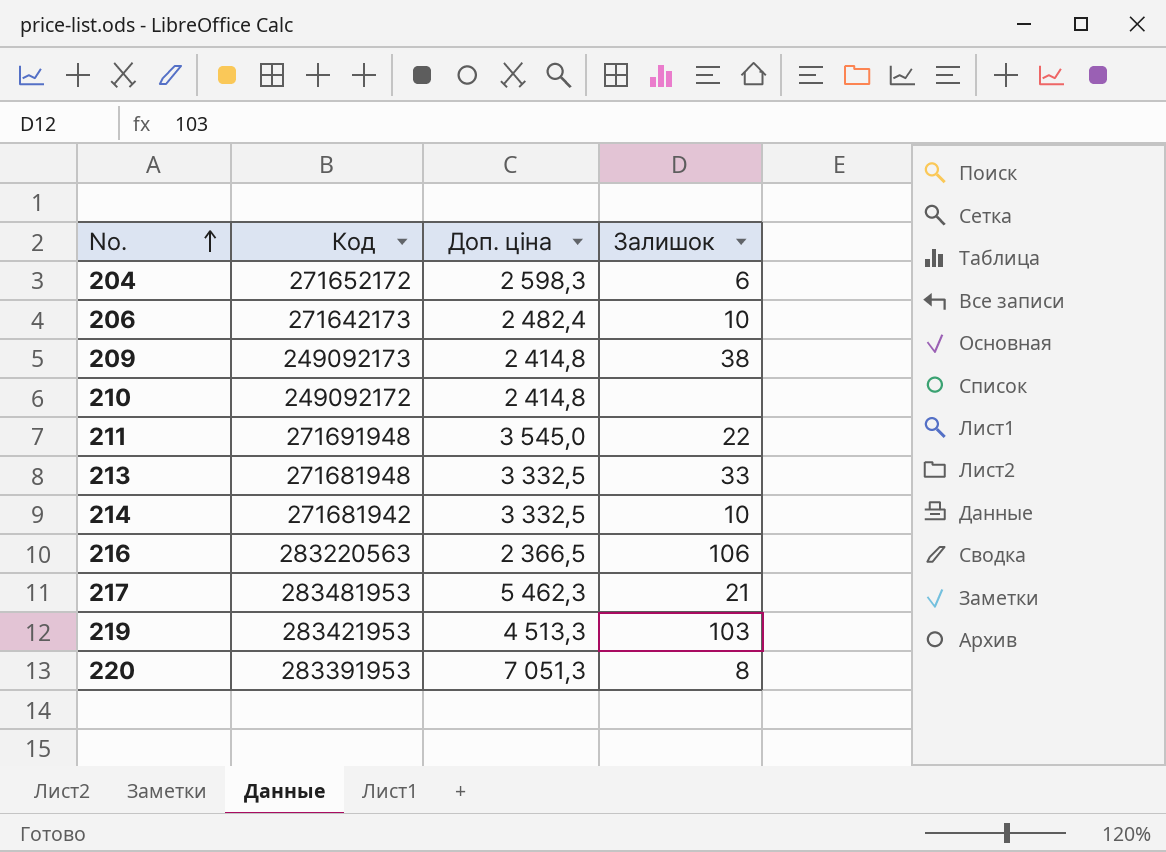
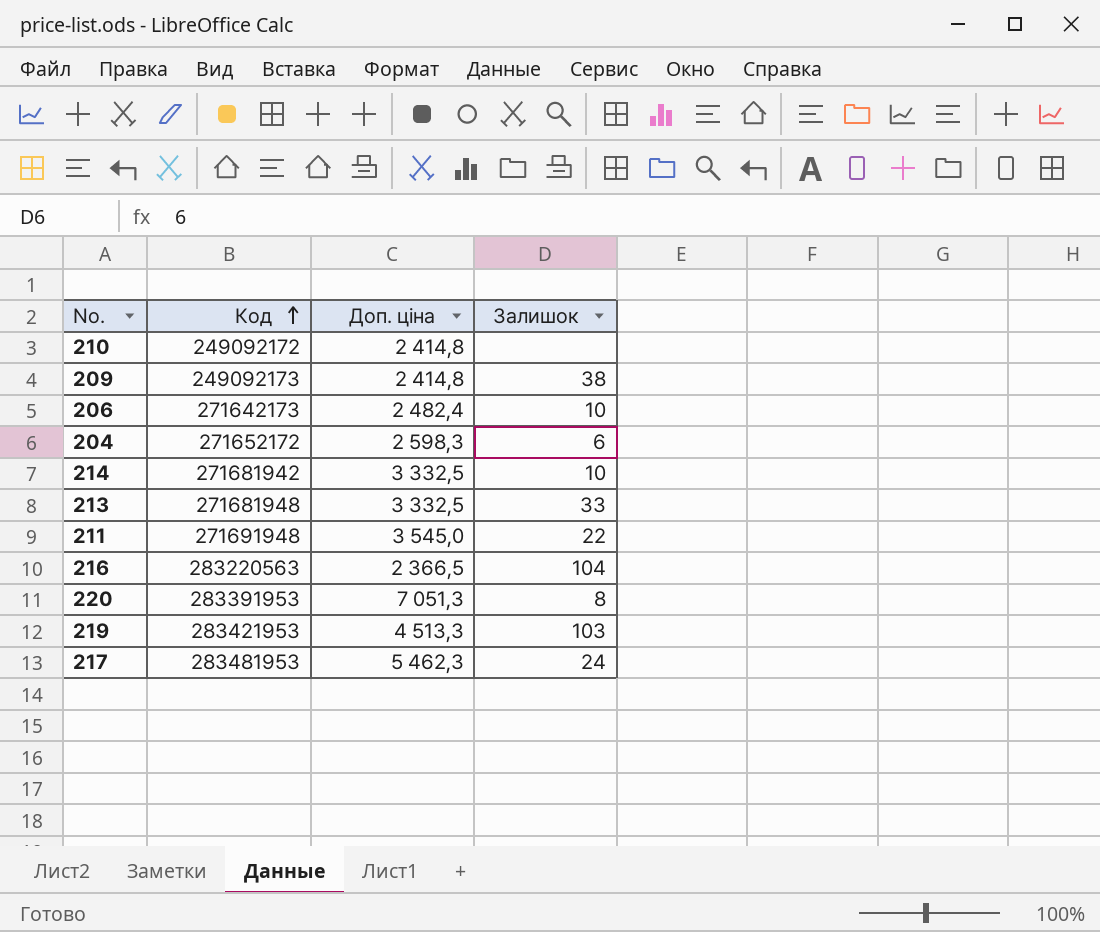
row order: No. ascending -> Код ascending
216 | Залишок: 106 -> 104
217 | Залишок: 21 -> 24

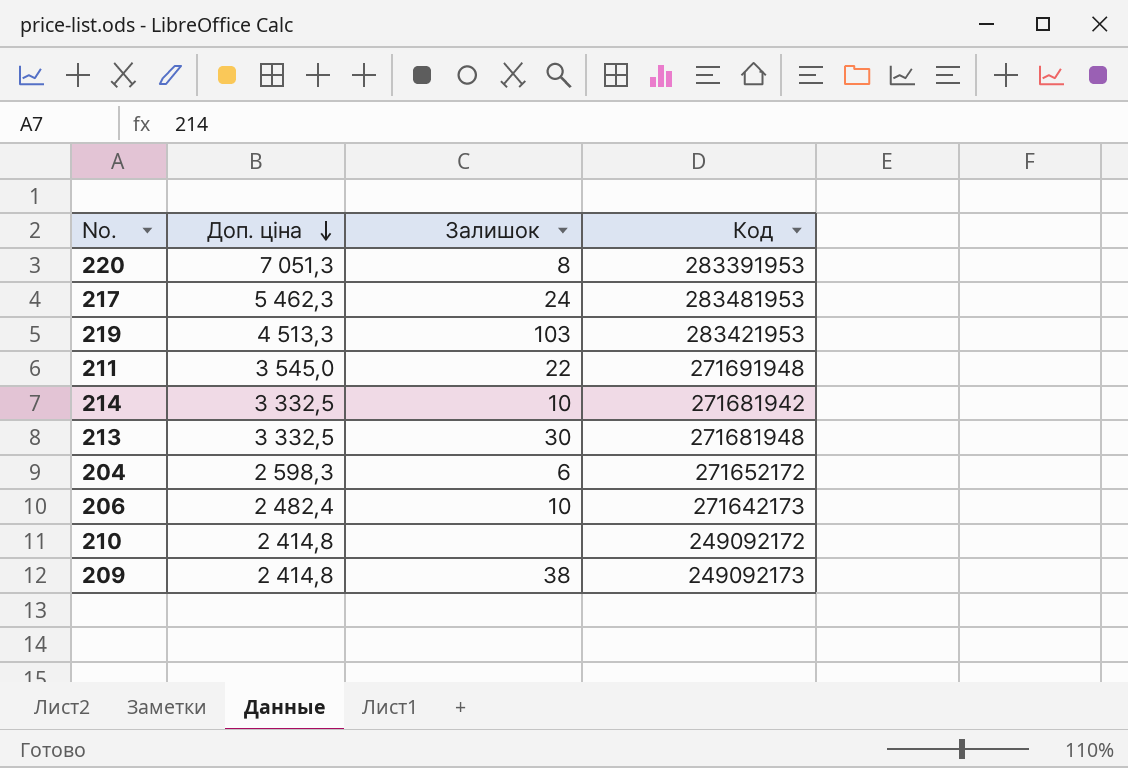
row order: Код ascending -> Доп. ціна descending
column Код | position: 2 -> 4
row 216: 283220563 | 2 366,5 | 104 -> none
213 | Залишок: 33 -> 30

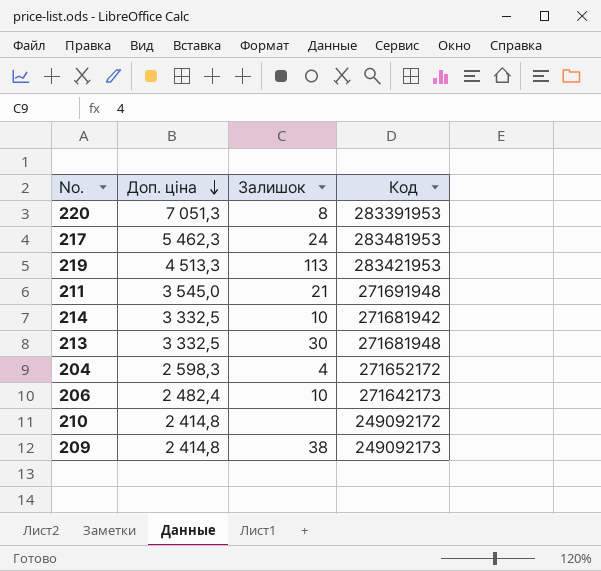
219 | Залишок: 103 -> 113
211 | Залишок: 22 -> 21
204 | Залишок: 6 -> 4

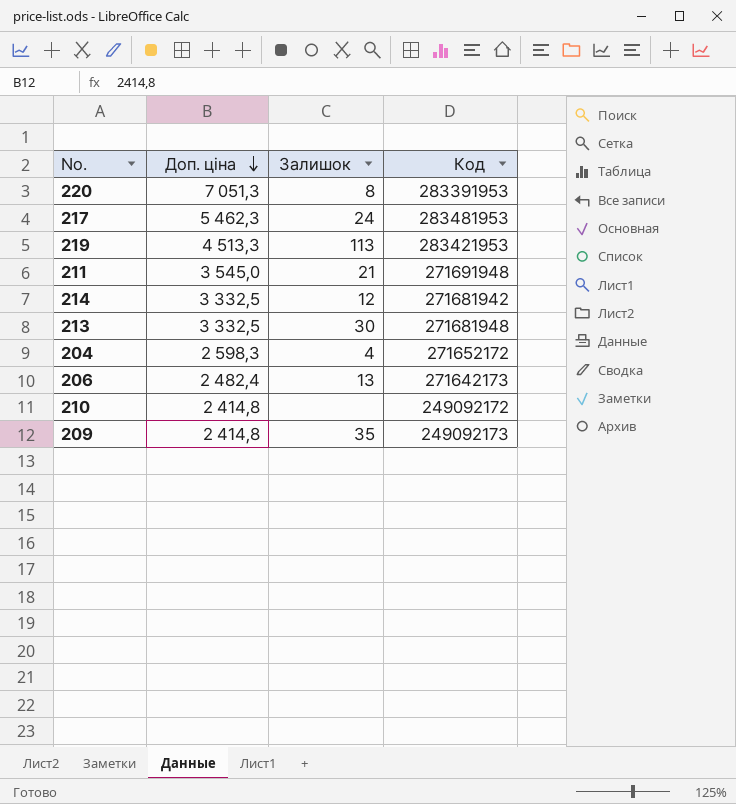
214 | Залишок: 10 -> 12
206 | Залишок: 10 -> 13
209 | Залишок: 38 -> 35

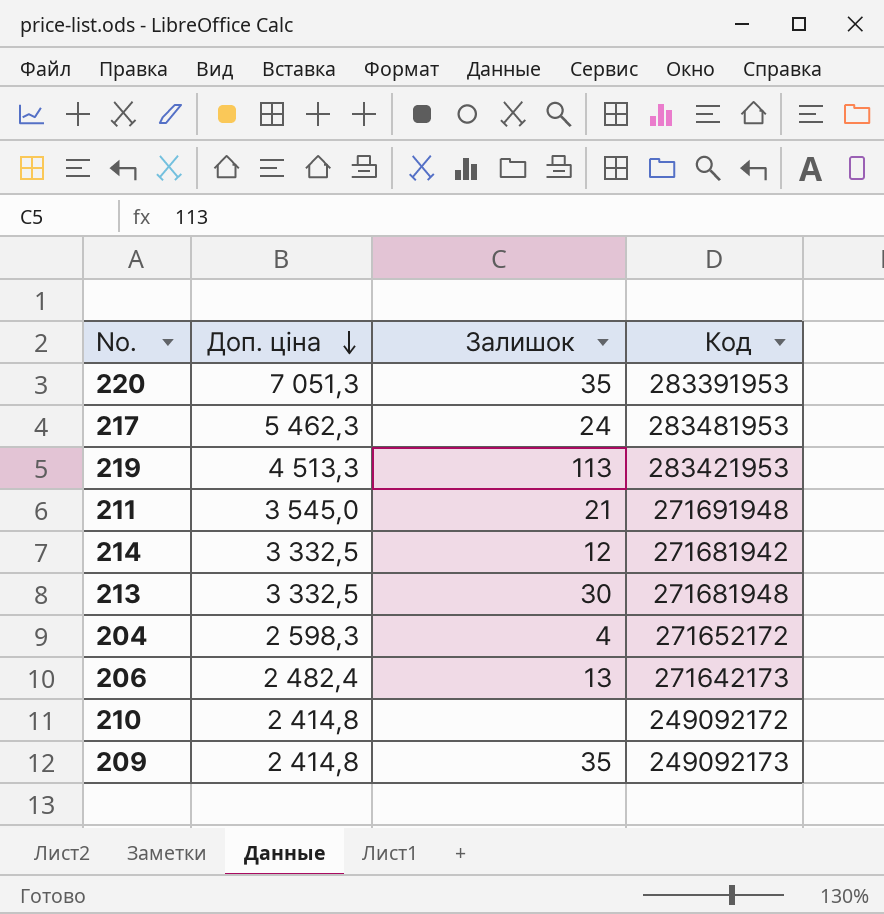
220 | Залишок: 8 -> 35

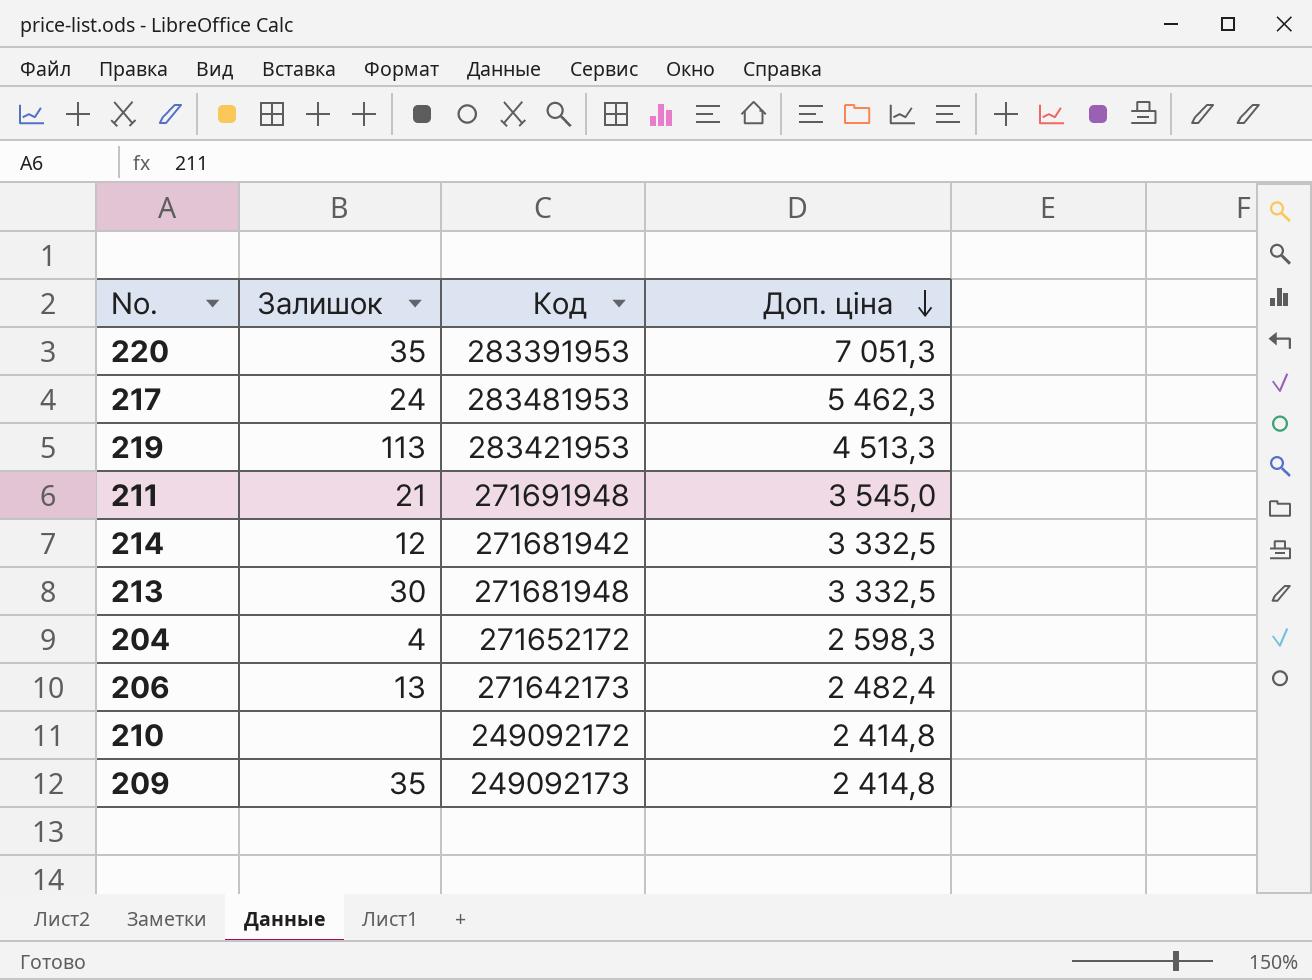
column Доп. ціна | position: 2 -> 4

